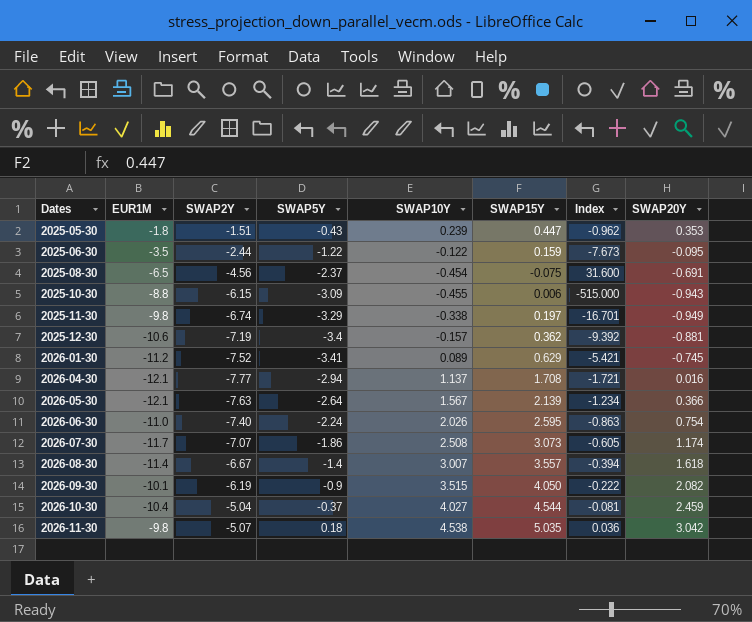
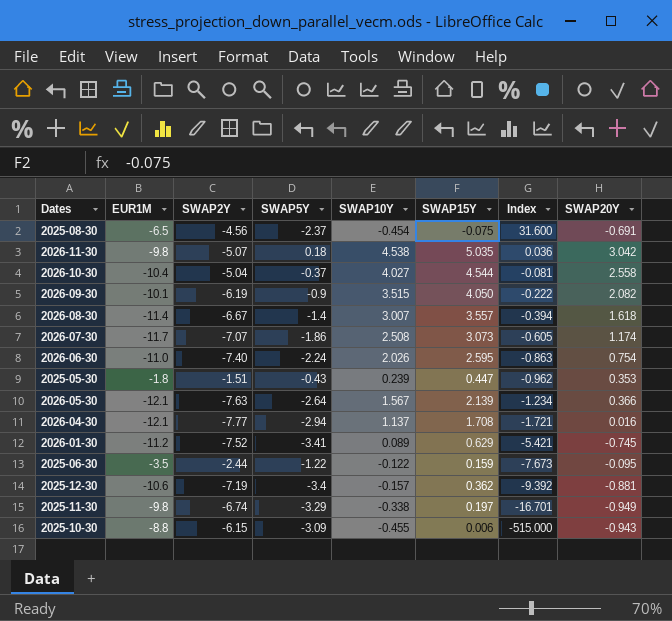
row order: Dates ascending -> Index descending
2026-10-30 | SWAP20Y: 2.459 -> 2.558

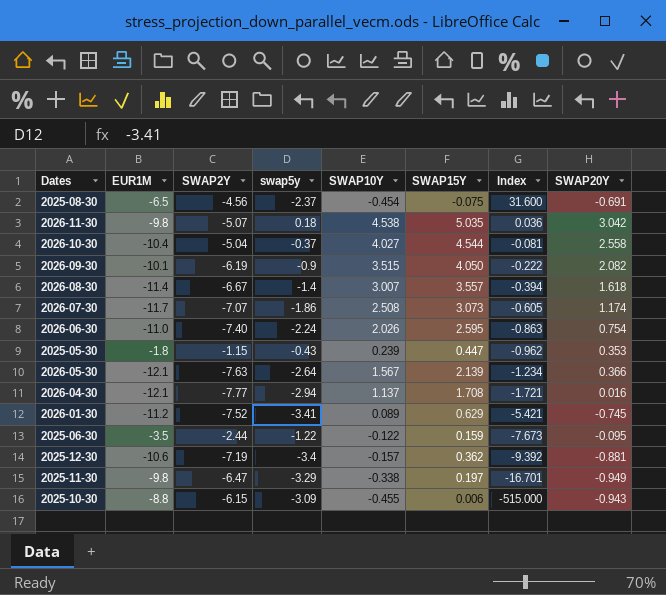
column name: SWAP5Y -> swap5y
2025-05-30 | SWAP2Y: -1.51 -> -1.15
2025-11-30 | SWAP2Y: -6.74 -> -6.47

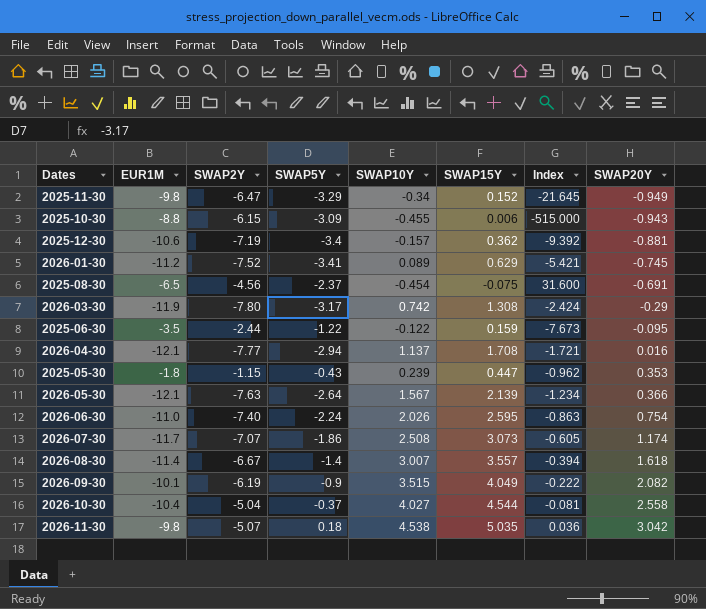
row order: Index descending -> SWAP20Y ascending
column name: swap5y -> SWAP5Y
2025-11-30 | SWAP10Y: -0.338 -> -0.34
2025-11-30 | SWAP15Y: 0.197 -> 0.152
2025-11-30 | Index: -16.701 -> -21.645
row 2026-03-30: none -> -11.9 | -7.80 | -3.17 | 0.742 | 1.308 | -2.424 | -0.29
2026-09-30 | SWAP15Y: 4.050 -> 4.049

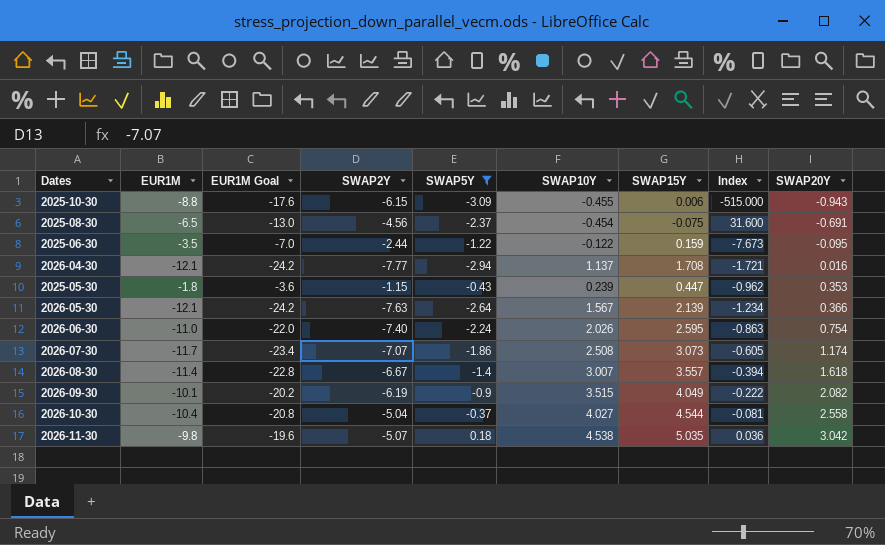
filter: none -> SWAP5Y >= -3.09
column EUR1M Goal | formula: none -> [EUR1M] * 2

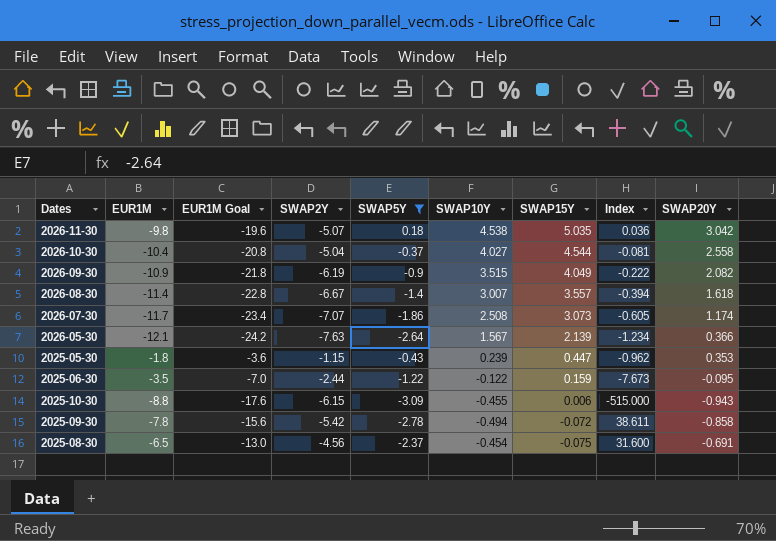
row order: SWAP20Y ascending -> SWAP15Y descending
row 2026-04-30: -12.1 | -24.2 | -7.77 | -2.94 | 1.137 | 1.708 | -1.721 | 0.016 -> none
row 2026-06-30: -11.0 | -22.0 | -7.40 | -2.24 | 2.026 | 2.595 | -0.863 | 0.754 -> none
2026-09-30 | EUR1M: -10.1 -> -10.9
2026-09-30 | EUR1M Goal: -20.2 -> -21.8
row 2025-09-30: none -> -7.8 | -15.6 | -5.42 | -2.78 | -0.494 | -0.072 | 38.611 | -0.858

